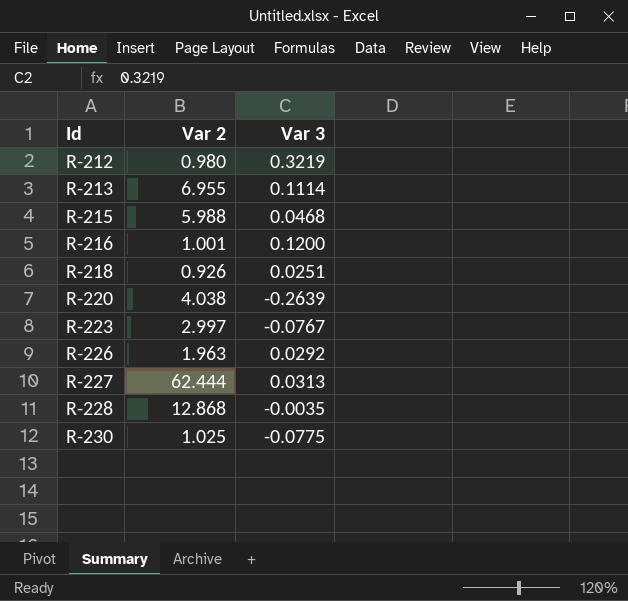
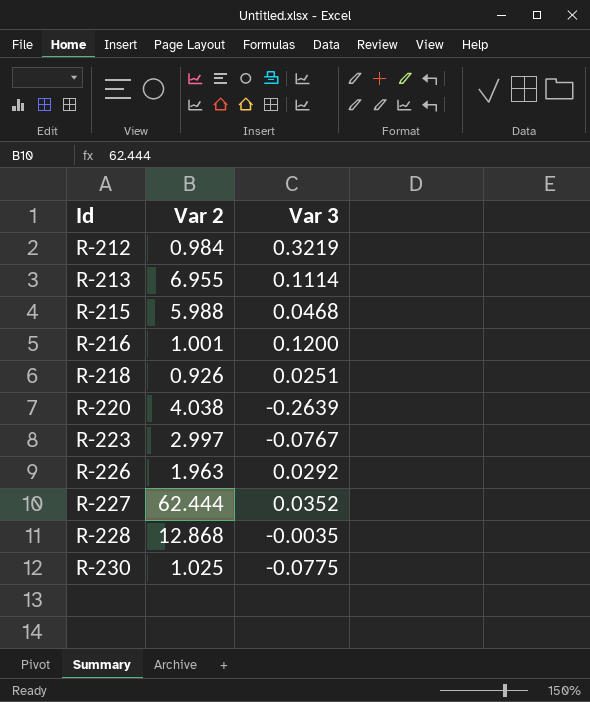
R-212 | Var 2: 0.980 -> 0.984
R-227 | Var 3: 0.0313 -> 0.0352

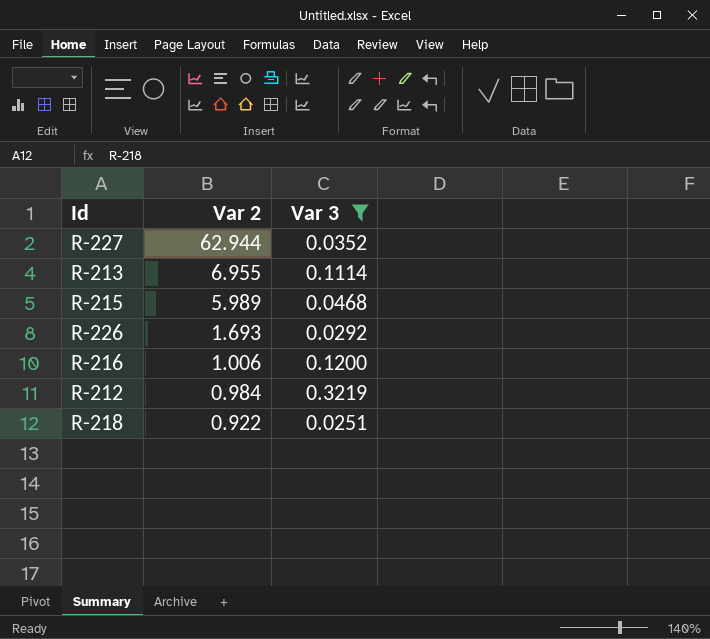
filter: none -> Var 3 >= 0.0251
row order: Id ascending -> Var 2 descending
R-227 | Var 2: 62.444 -> 62.944
R-215 | Var 2: 5.988 -> 5.989
R-226 | Var 2: 1.963 -> 1.693
R-216 | Var 2: 1.001 -> 1.006
R-218 | Var 2: 0.926 -> 0.922

